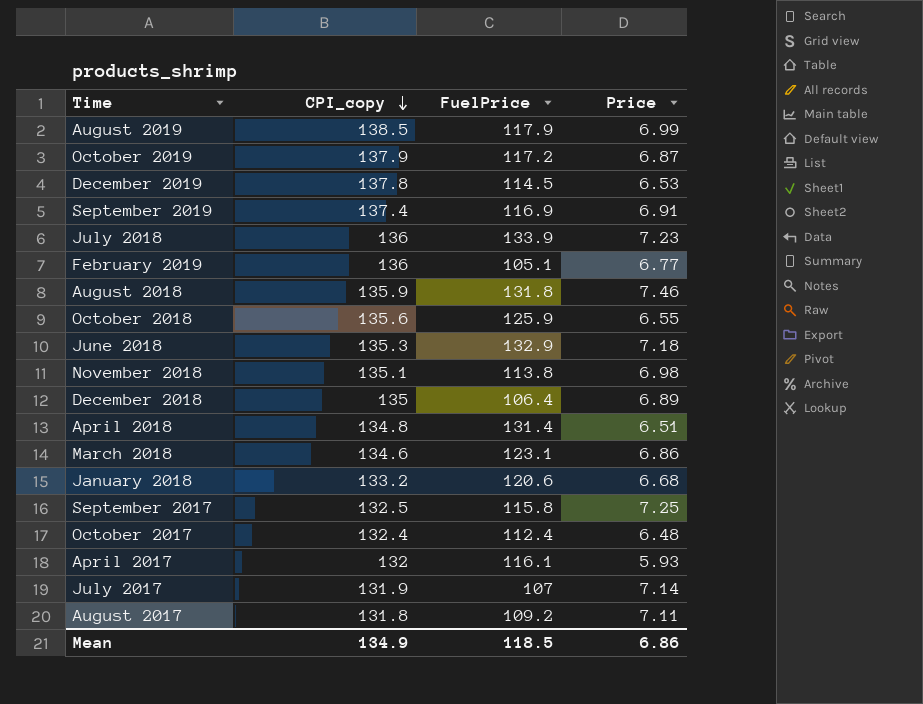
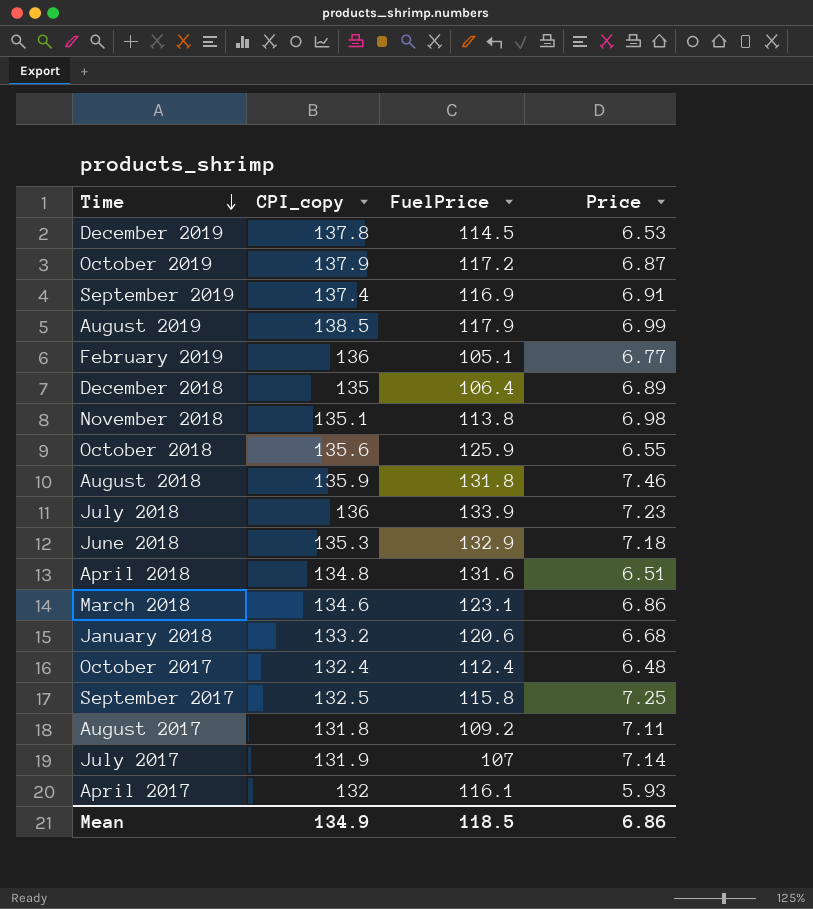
row order: CPI_copy descending -> Time descending
April 2018 | FuelPrice: 131.4 -> 131.6

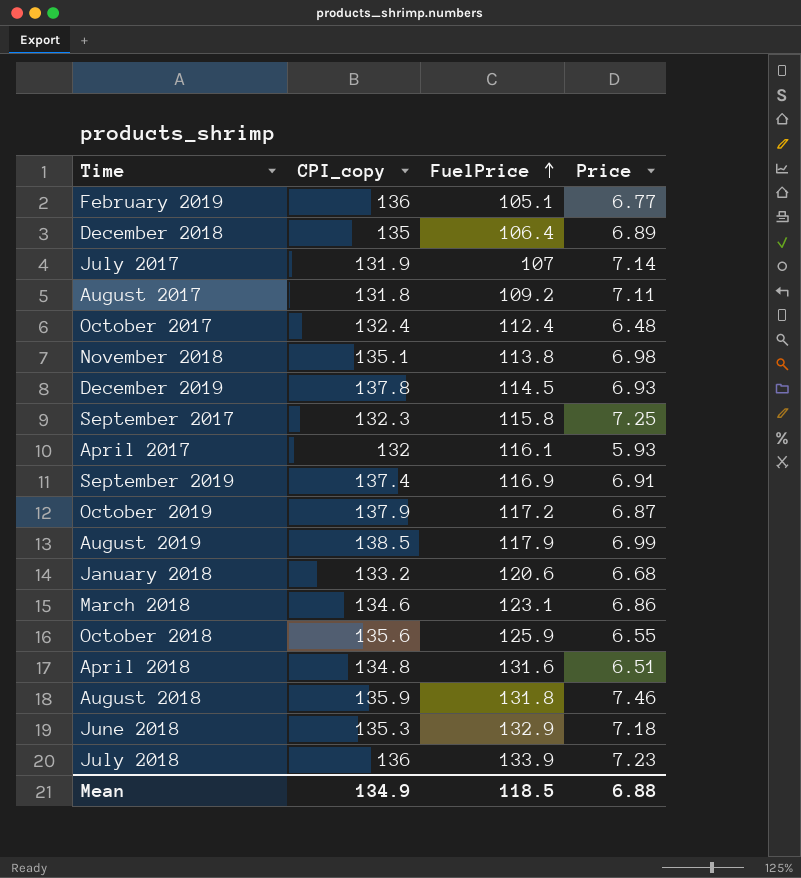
row order: Time descending -> FuelPrice ascending
December 2019 | Price: 6.53 -> 6.93
September 2017 | CPI_copy: 132.5 -> 132.3
Mean | Price: 6.86 -> 6.88

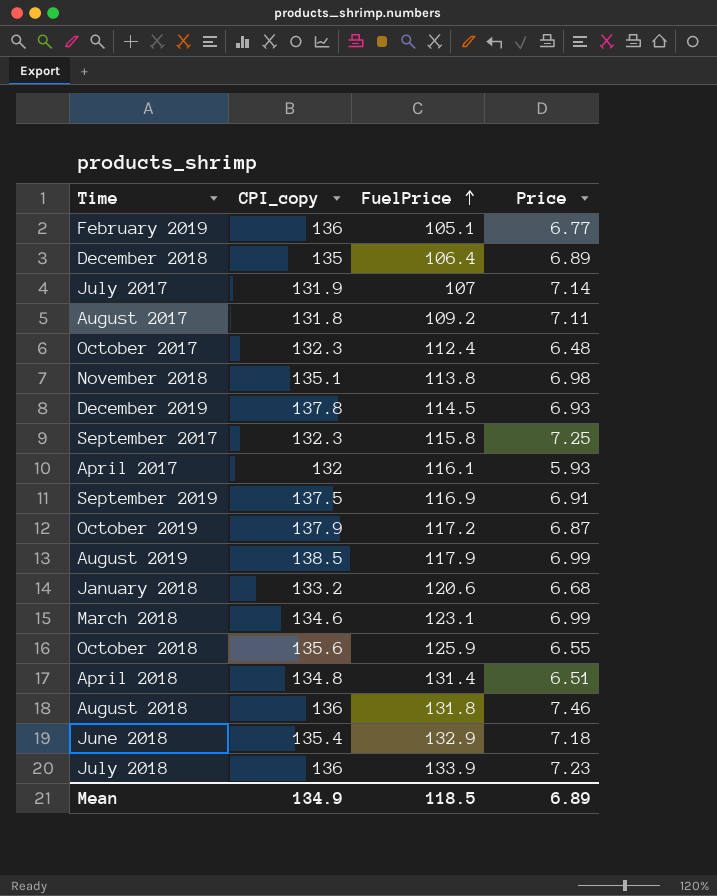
October 2017 | CPI_copy: 132.4 -> 132.3
September 2019 | CPI_copy: 137.4 -> 137.5
March 2018 | Price: 6.86 -> 6.99
April 2018 | FuelPrice: 131.6 -> 131.4
August 2018 | CPI_copy: 135.9 -> 136
June 2018 | CPI_copy: 135.3 -> 135.4
Mean | Price: 6.88 -> 6.89

